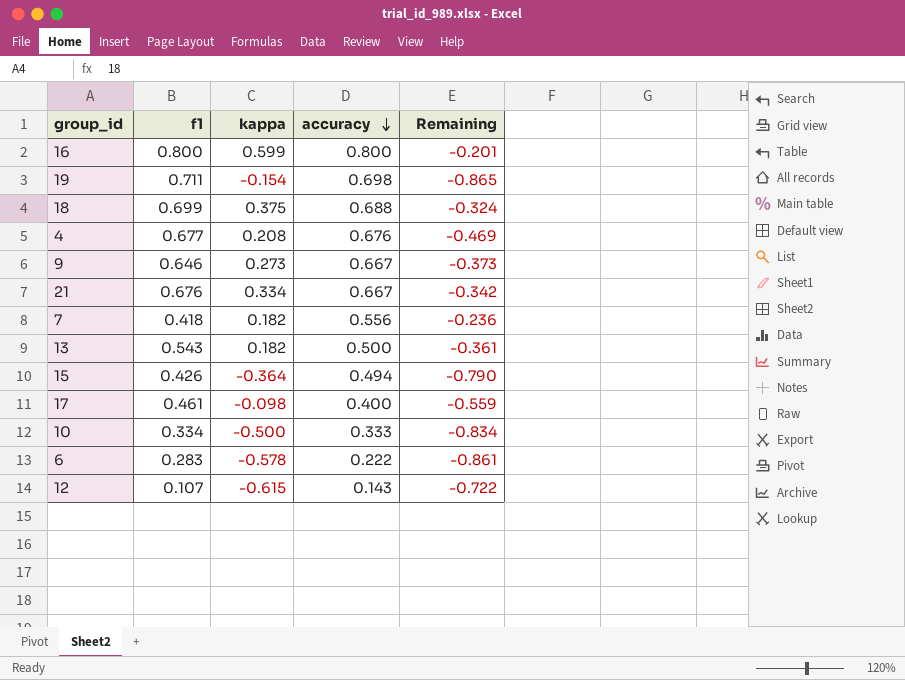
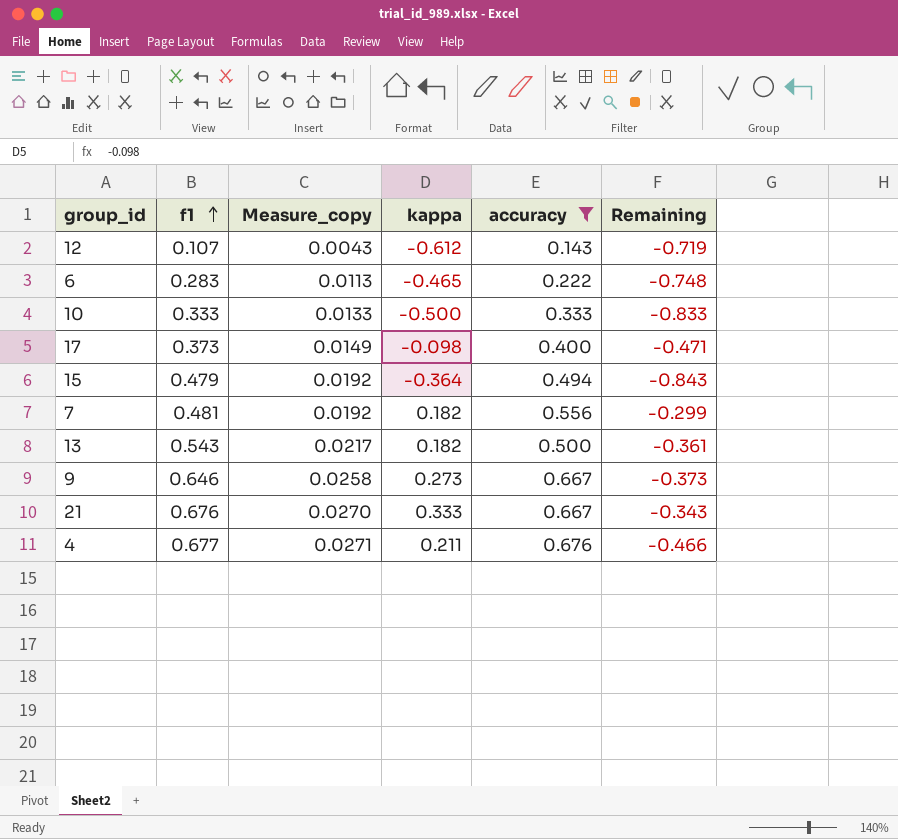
filter: none -> accuracy <= 0.676
row order: accuracy descending -> f1 ascending
column Measure_copy | formula: none -> [f1] * 0.04
12 | kappa: -0.615 -> -0.612
12 | Remaining: -0.722 -> -0.719
6 | kappa: -0.578 -> -0.465
6 | Remaining: -0.861 -> -0.748
10 | f1: 0.334 -> 0.333
10 | Remaining: -0.834 -> -0.833
17 | f1: 0.461 -> 0.373
17 | Remaining: -0.559 -> -0.471
15 | f1: 0.426 -> 0.479
15 | Remaining: -0.790 -> -0.843
7 | f1: 0.418 -> 0.481
7 | Remaining: -0.236 -> -0.299
21 | kappa: 0.334 -> 0.333
21 | Remaining: -0.342 -> -0.343
4 | kappa: 0.208 -> 0.211
4 | Remaining: -0.469 -> -0.466

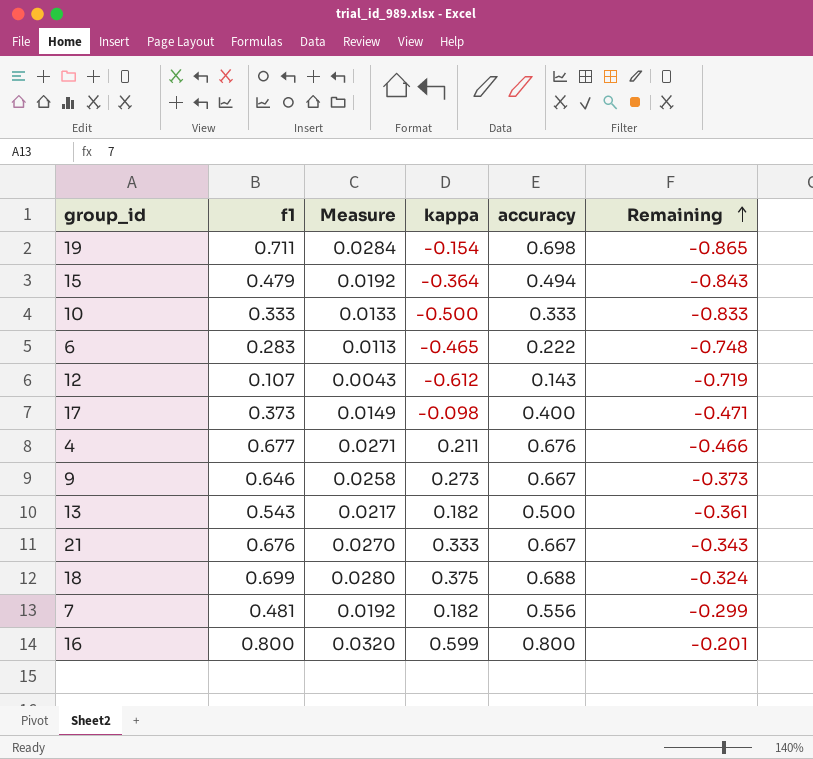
filter: accuracy <= 0.676 -> none
row order: f1 ascending -> Remaining ascending
column name: Measure_copy -> Measure

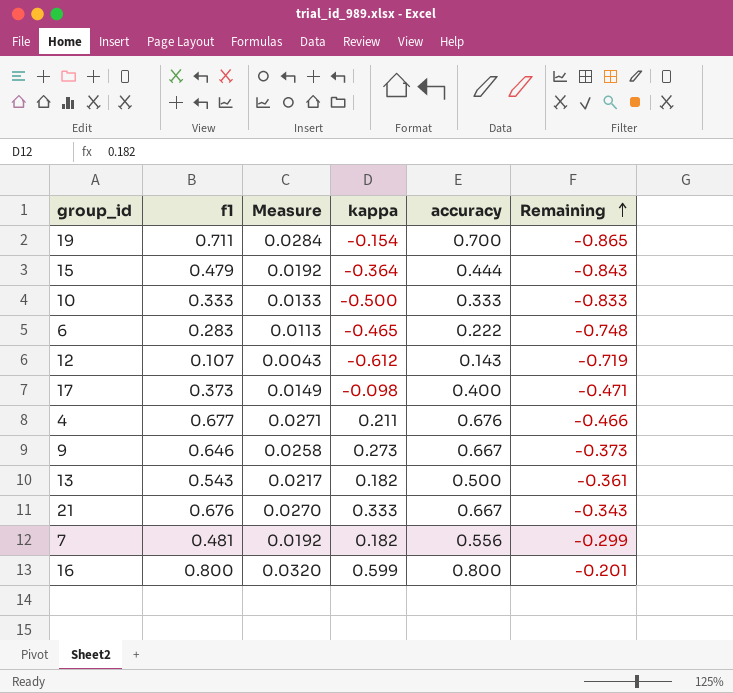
row 18: 0.699 | 0.0280 | 0.375 | 0.688 | -0.324 -> none
19 | accuracy: 0.698 -> 0.700
15 | accuracy: 0.494 -> 0.444

